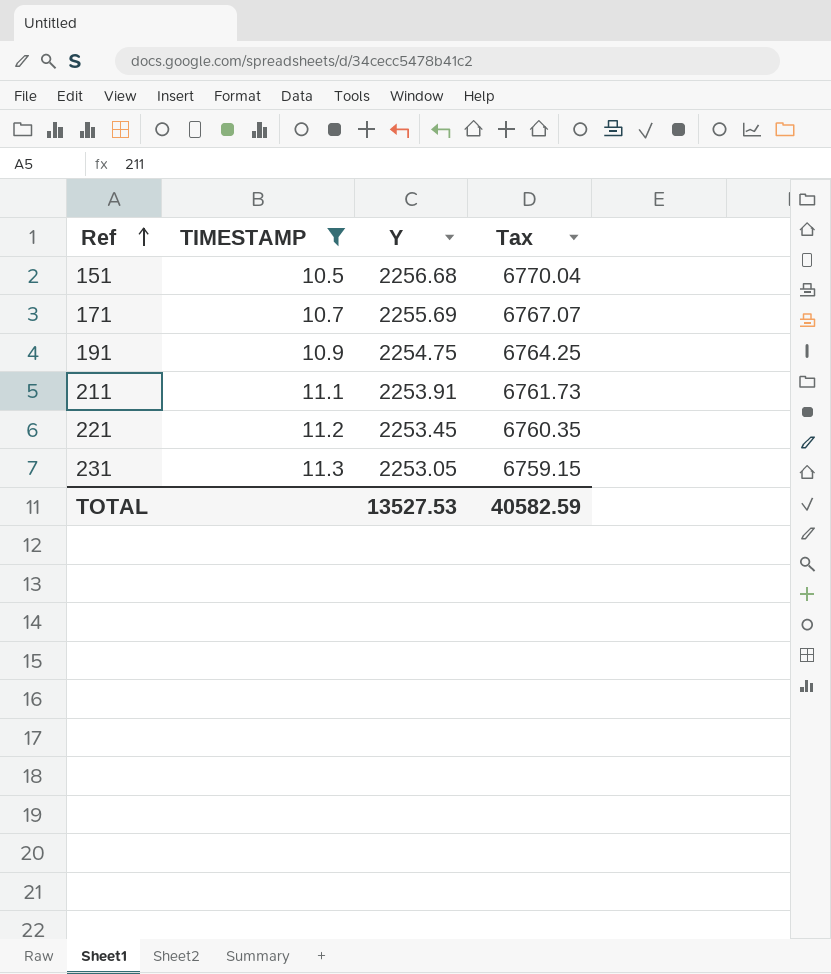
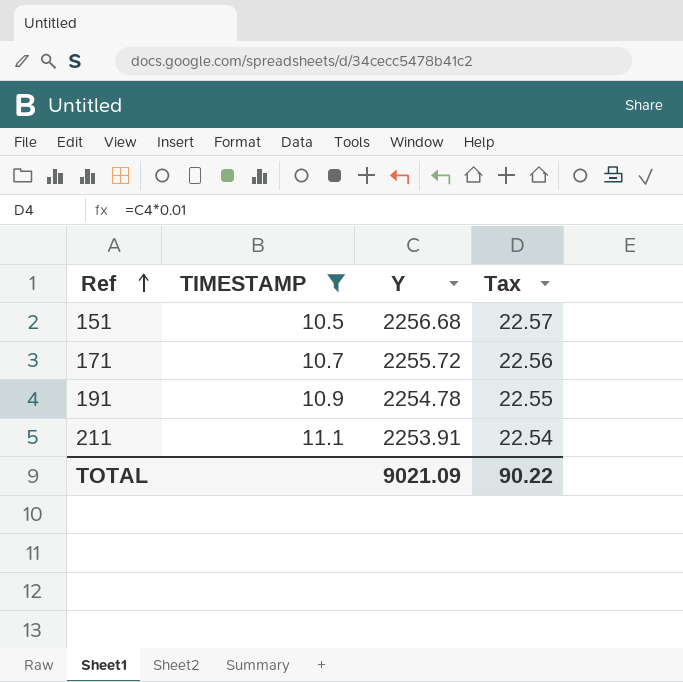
column Tax | formula: [Y] * 3 -> [Y] * 0.01
row 221: 11.2 | 2253.45 | 6760.35 -> none
row 231: 11.3 | 2253.05 | 6759.15 -> none
171 | Y: 2255.69 -> 2255.72
191 | Y: 2254.75 -> 2254.78
TOTAL | Y: 13527.53 -> 9021.09
TOTAL | Tax: 40582.59 -> 90.22

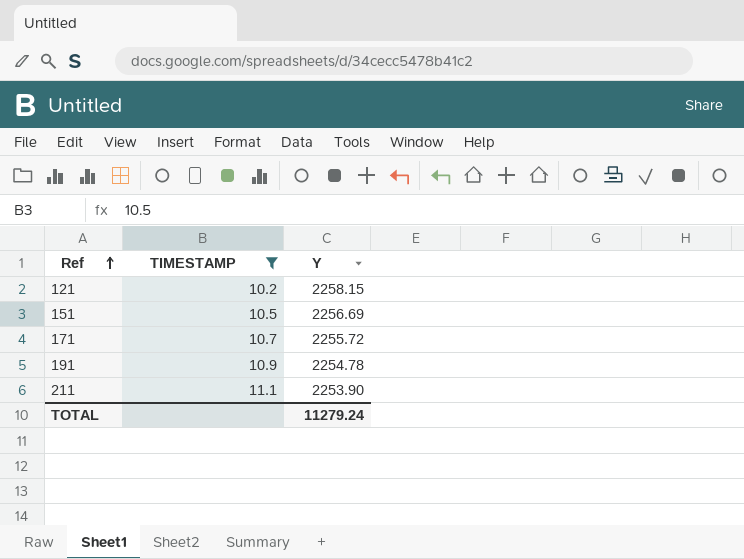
column Tax | formula: [Y] * 0.01 -> none
row 121: none -> 10.2 | 2258.15
151 | Y: 2256.68 -> 2256.69
211 | Y: 2253.91 -> 2253.90
TOTAL | Y: 9021.09 -> 11279.24

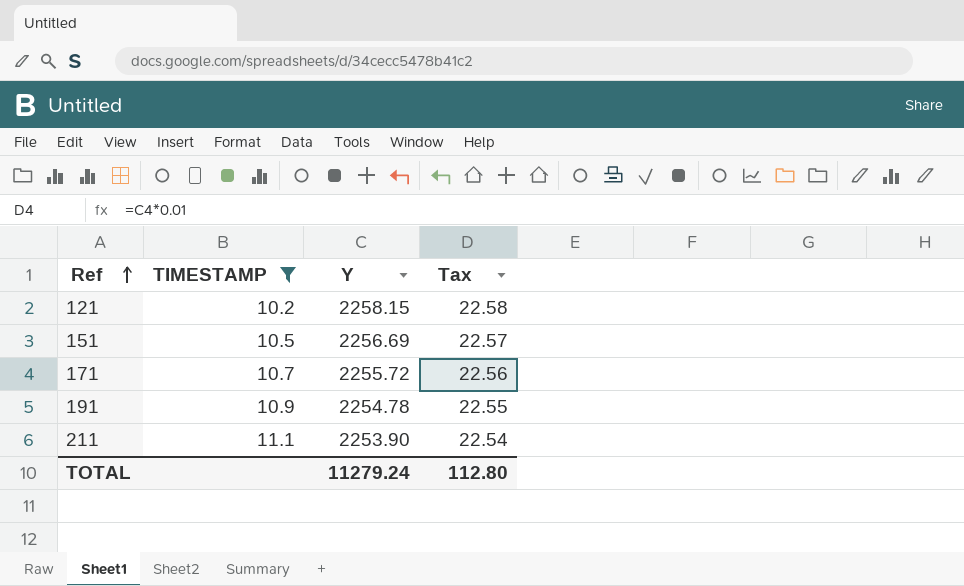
column Tax | formula: none -> [Y] * 0.01

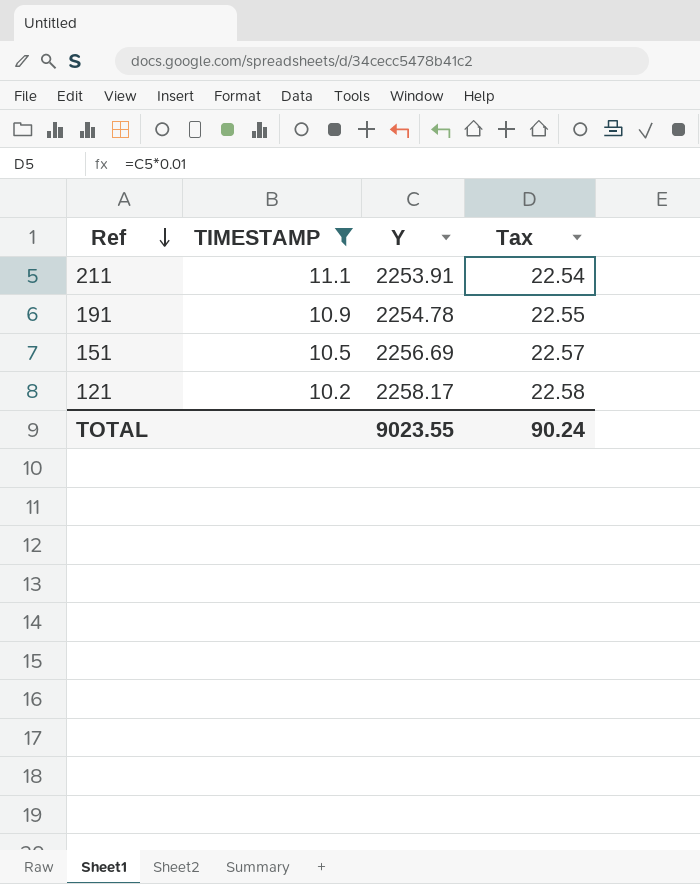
row order: Ref ascending -> Ref descending
row 171: 10.7 | 2255.72 | 22.56 -> none
211 | Y: 2253.90 -> 2253.91
121 | Y: 2258.15 -> 2258.17
TOTAL | Y: 11279.24 -> 9023.55
TOTAL | Tax: 112.80 -> 90.24

